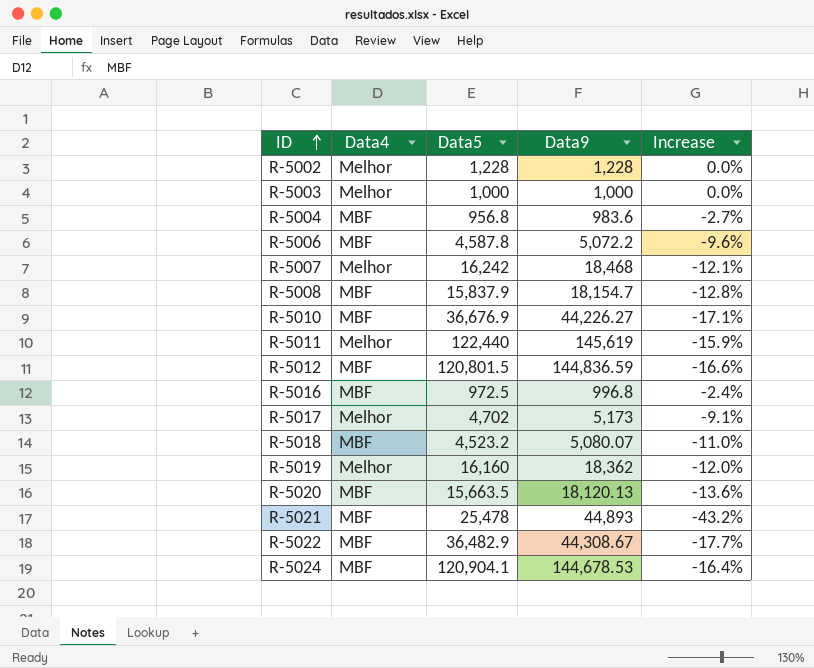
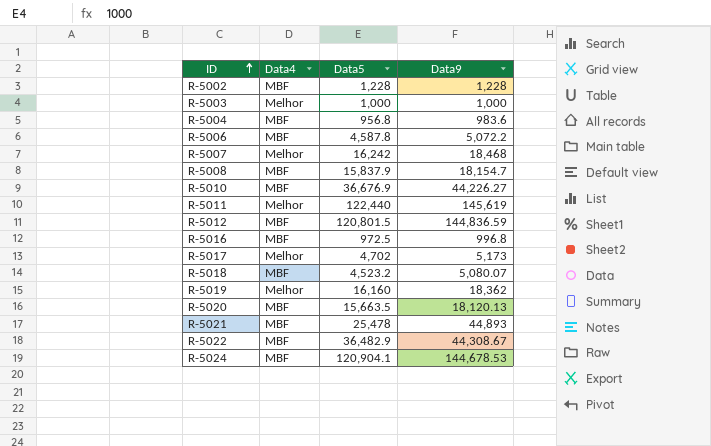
column Increase | formula: ([Data5] - [Data9]) / [Data9] -> none
R-5002 | Data4: Melhor -> MBF

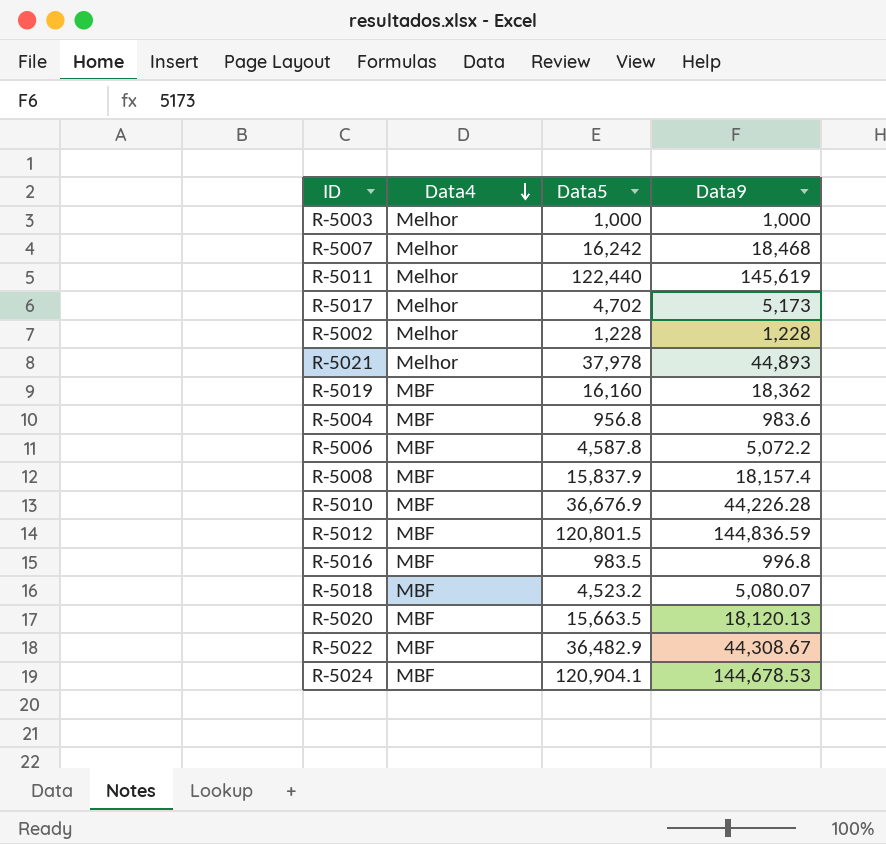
row order: ID ascending -> Data4 descending
R-5002 | Data4: MBF -> Melhor
R-5021 | Data4: MBF -> Melhor
R-5021 | Data5: 25,478 -> 37,978
R-5019 | Data4: Melhor -> MBF
R-5008 | Data9: 18,154.7 -> 18,157.4
R-5010 | Data9: 44,226.27 -> 44,226.28
R-5016 | Data5: 972.5 -> 983.5

